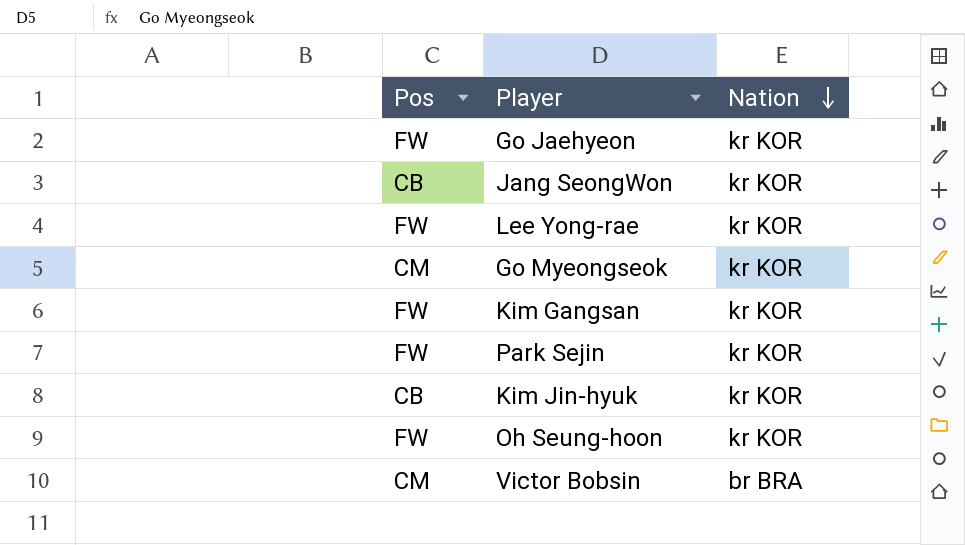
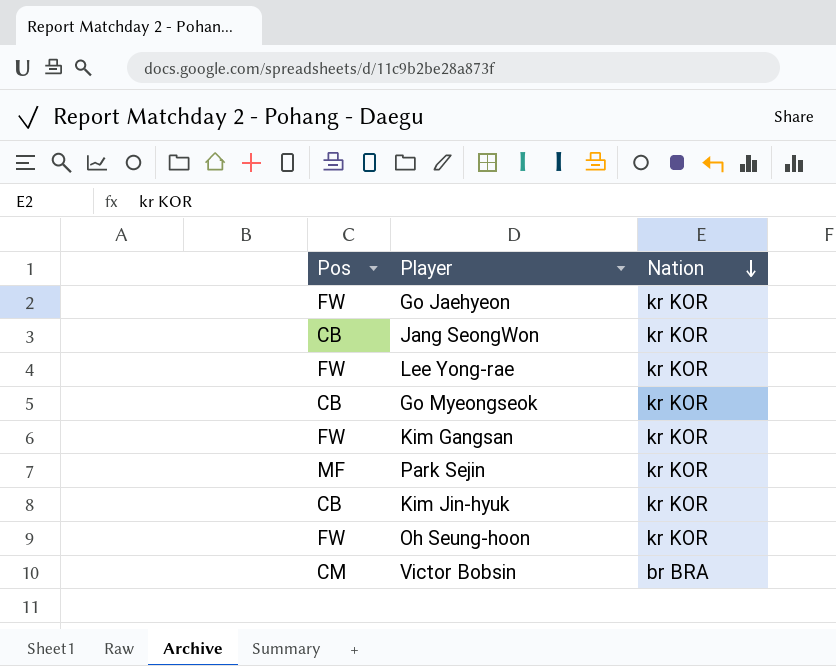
Go Myeongseok | Pos: CM -> CB
Park Sejin | Pos: FW -> MF

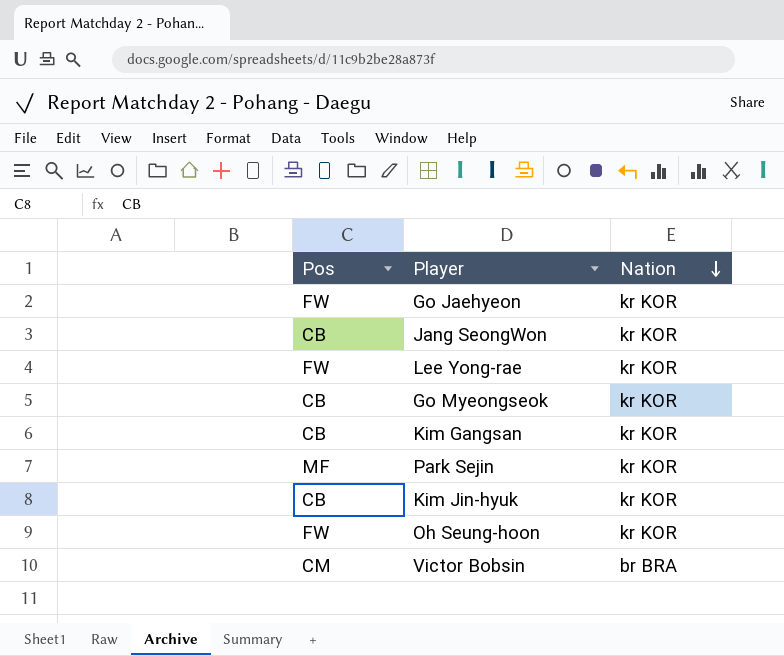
Kim Gangsan | Pos: FW -> CB

